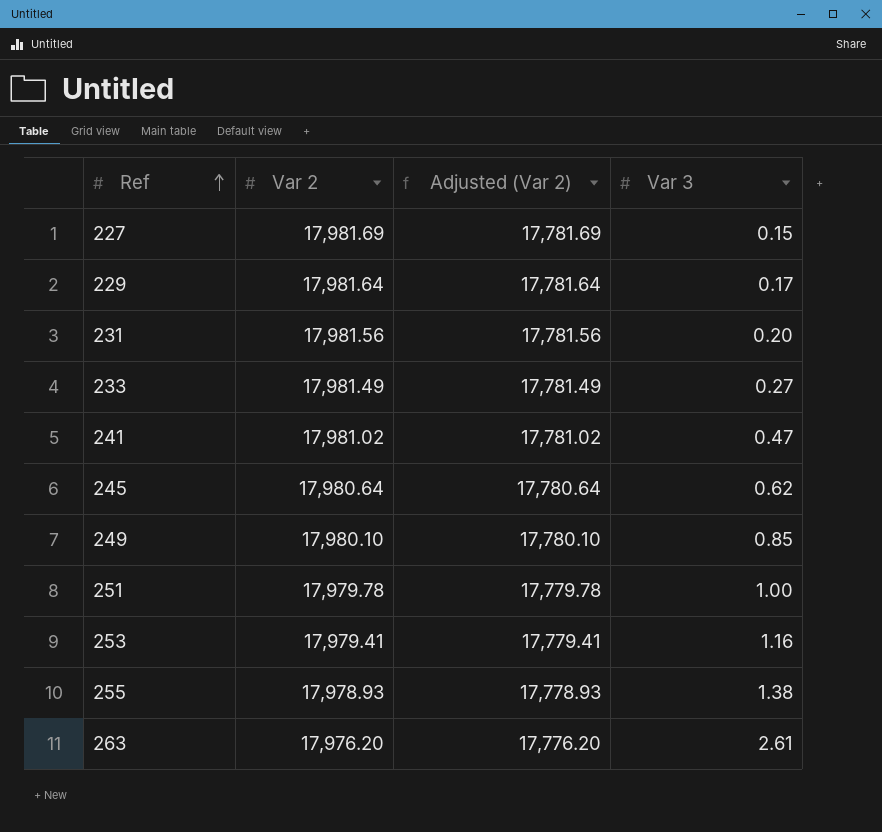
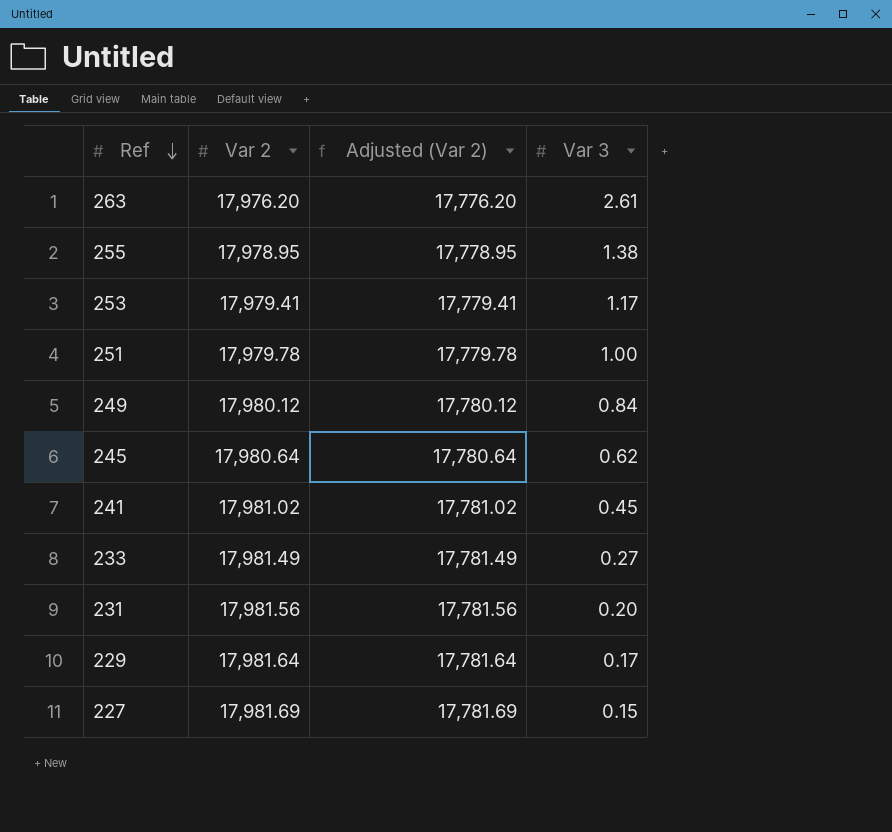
row order: Ref ascending -> Ref descending
255 | Var 2: 17,978.93 -> 17,978.95
255 | Adjusted (Var 2): 17,778.93 -> 17,778.95
253 | Var 3: 1.16 -> 1.17
249 | Var 2: 17,980.10 -> 17,980.12
249 | Adjusted (Var 2): 17,780.10 -> 17,780.12
249 | Var 3: 0.85 -> 0.84
241 | Var 3: 0.47 -> 0.45

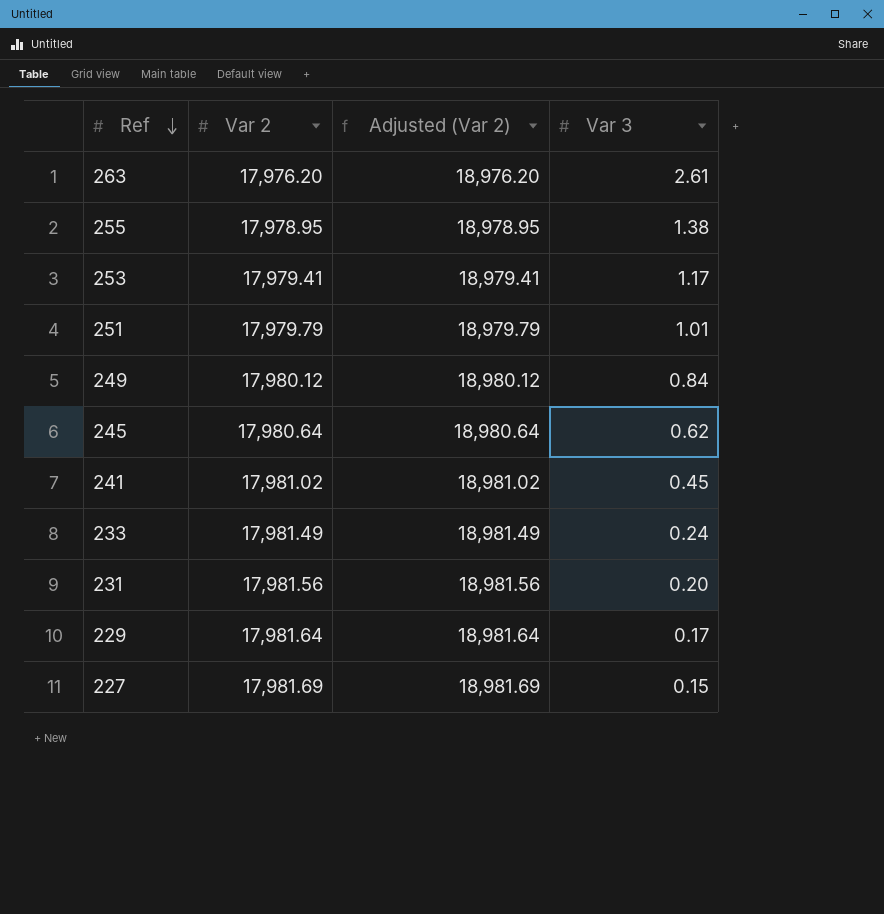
column Adjusted (Var 2) | formula: [Var 2] - 200 -> [Var 2] + 1000
251 | Var 2: 17,979.78 -> 17,979.79
251 | Var 3: 1.00 -> 1.01
233 | Var 3: 0.27 -> 0.24

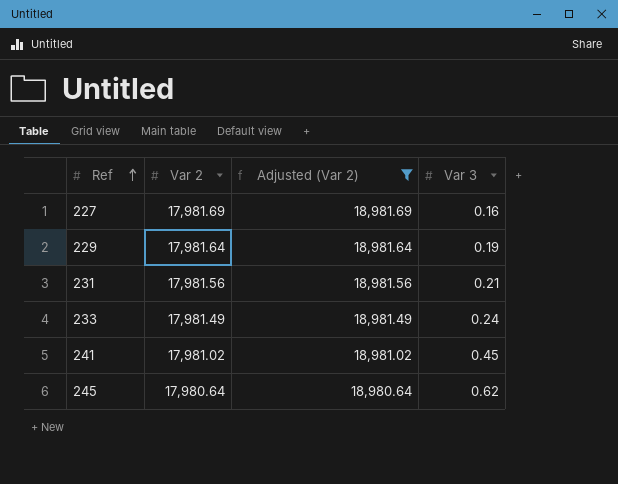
filter: none -> Adjusted (Var 2) >= 18,980.64
row order: Ref descending -> Ref ascending
227 | Var 3: 0.15 -> 0.16
229 | Var 3: 0.17 -> 0.19
231 | Var 3: 0.20 -> 0.21

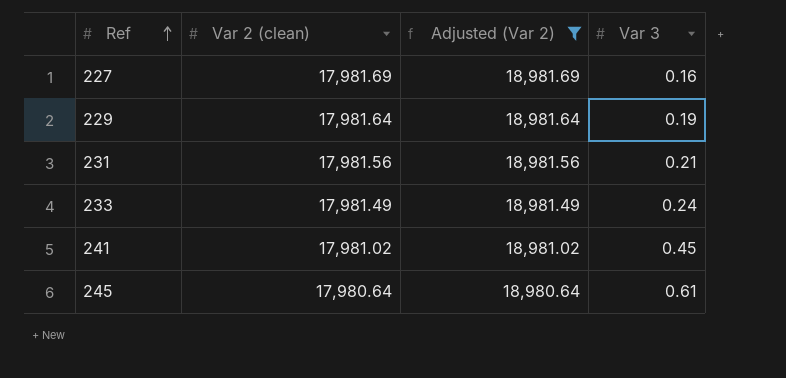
column name: Var 2 -> Var 2 (clean)
245 | Var 3: 0.62 -> 0.61

